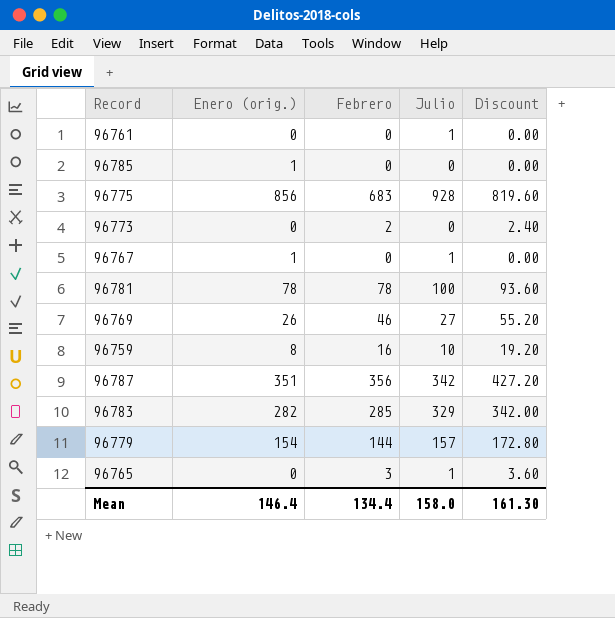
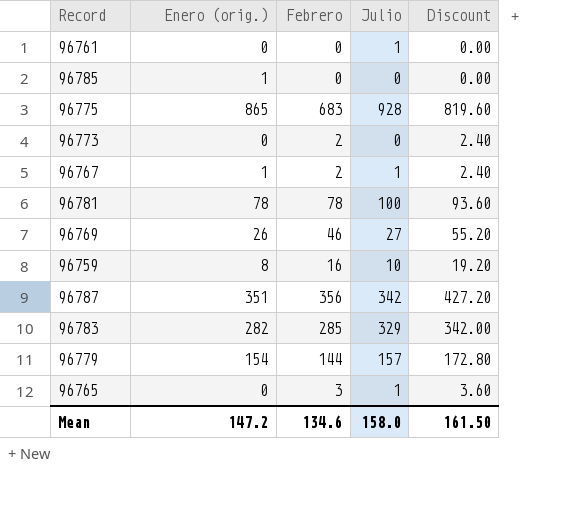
96775 | Enero (orig.): 856 -> 865
96767 | Febrero: 0 -> 2
96767 | Discount: 0.00 -> 2.40
Mean | Enero (orig.): 146.4 -> 147.2
Mean | Febrero: 134.4 -> 134.6
Mean | Discount: 161.30 -> 161.50

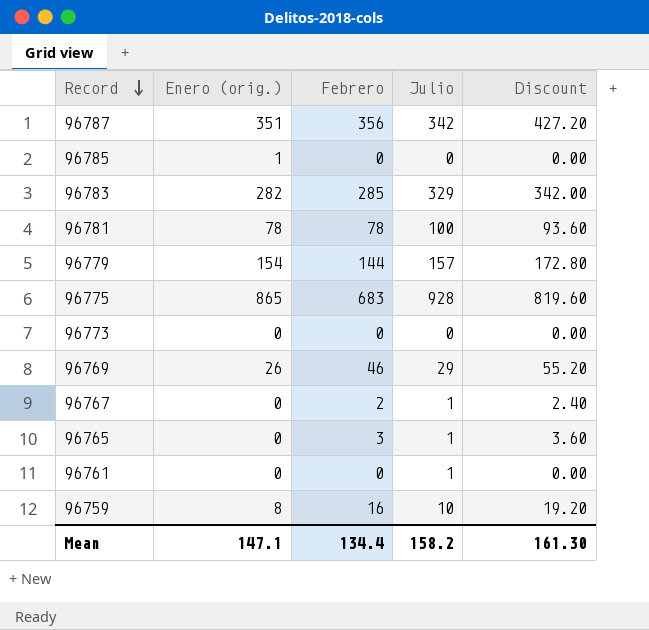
row order: none -> Record descending
96773 | Febrero: 2 -> 0
96773 | Discount: 2.40 -> 0.00
96769 | Julio: 27 -> 29
96767 | Enero (orig.): 1 -> 0
Mean | Enero (orig.): 147.2 -> 147.1
Mean | Febrero: 134.6 -> 134.4
Mean | Julio: 158.0 -> 158.2
Mean | Discount: 161.50 -> 161.30

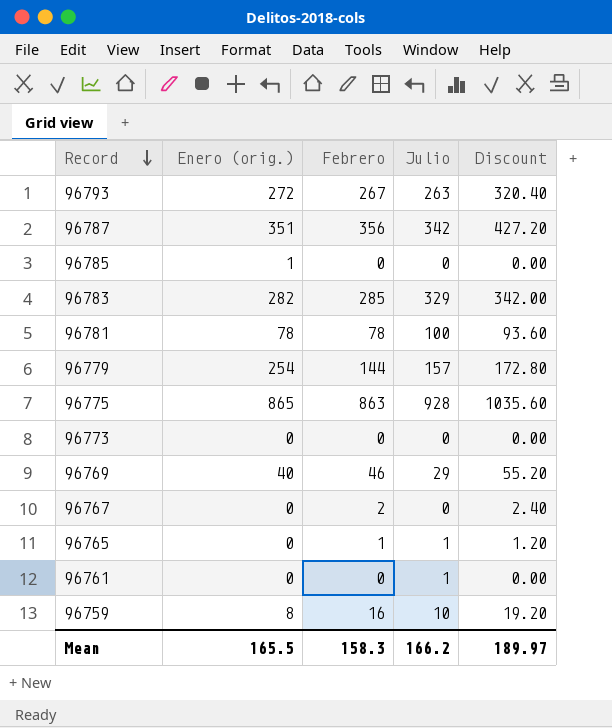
row 96793: none -> 272 | 267 | 263 | 320.40
96779 | Enero (orig.): 154 -> 254
96775 | Febrero: 683 -> 863
96775 | Discount: 819.60 -> 1035.60
96769 | Enero (orig.): 26 -> 40
96767 | Julio: 1 -> 0
96765 | Febrero: 3 -> 1
96765 | Discount: 3.60 -> 1.20
Mean | Enero (orig.): 147.1 -> 165.5
Mean | Febrero: 134.4 -> 158.3
Mean | Julio: 158.2 -> 166.2
Mean | Discount: 161.30 -> 189.97

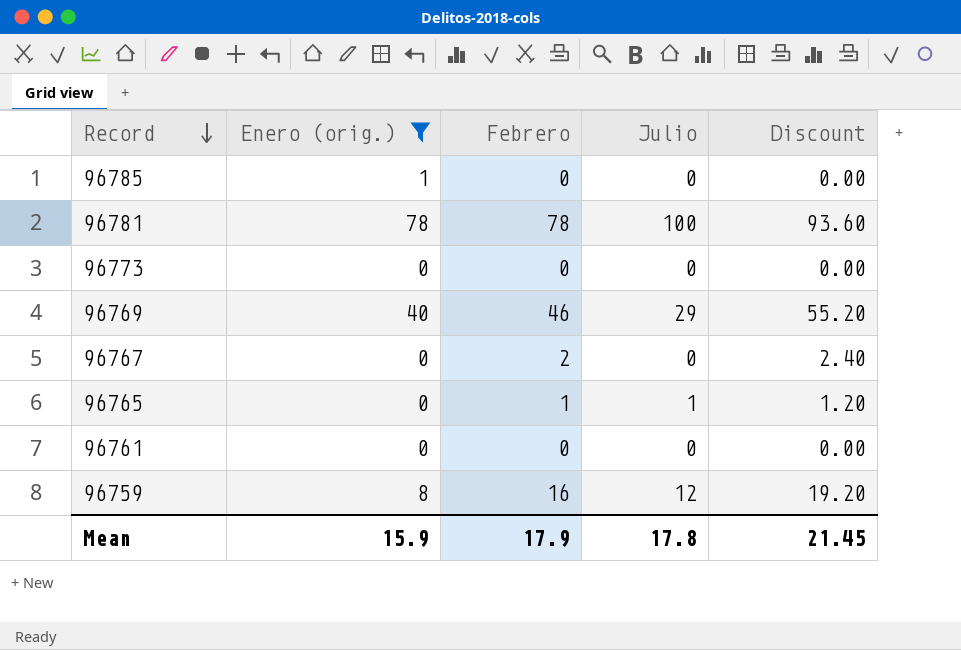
filter: none -> Enero (orig.) <= 78
96761 | Julio: 1 -> 0
96759 | Julio: 10 -> 12
Mean | Enero (orig.): 165.5 -> 15.9
Mean | Febrero: 158.3 -> 17.9
Mean | Julio: 166.2 -> 17.8
Mean | Discount: 189.97 -> 21.45

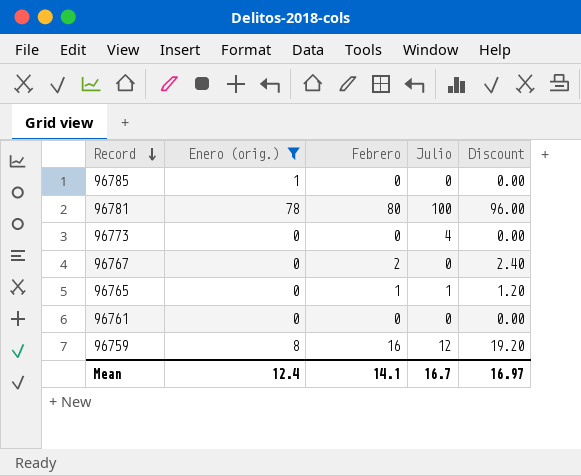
row 96769: 40 | 46 | 29 | 55.20 -> none
96781 | Febrero: 78 -> 80
96781 | Discount: 93.60 -> 96.00
96773 | Julio: 0 -> 4
Mean | Enero (orig.): 15.9 -> 12.4
Mean | Febrero: 17.9 -> 14.1
Mean | Julio: 17.8 -> 16.7
Mean | Discount: 21.45 -> 16.97

